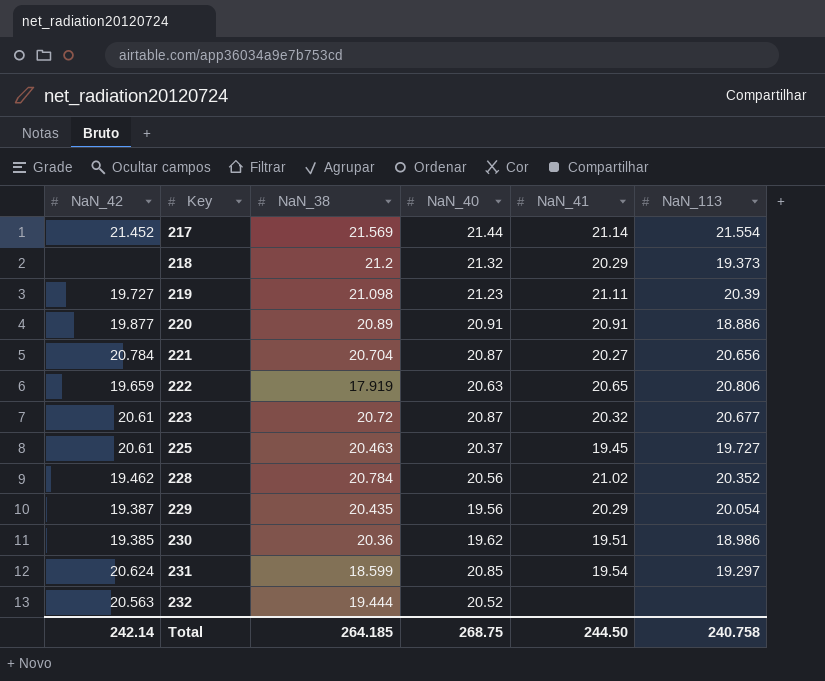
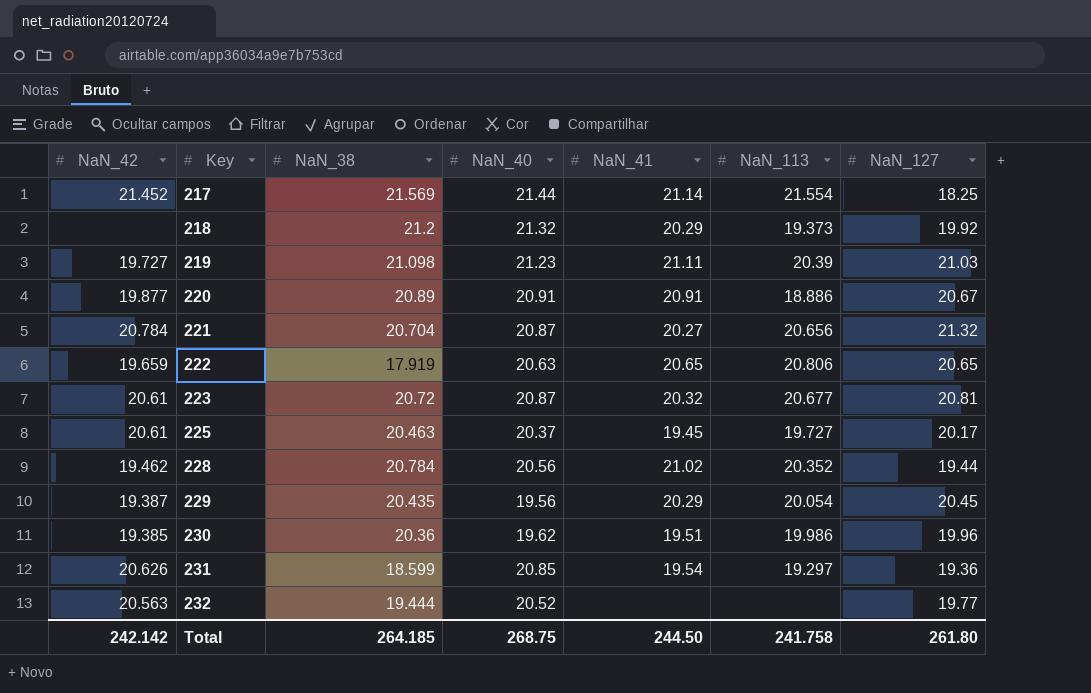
column NaN_127 | position: none -> 7
230 | NaN_113: 18.986 -> 19.986
231 | NaN_42: 20.624 -> 20.626
Total | NaN_42: 242.14 -> 242.142
Total | NaN_113: 240.758 -> 241.758

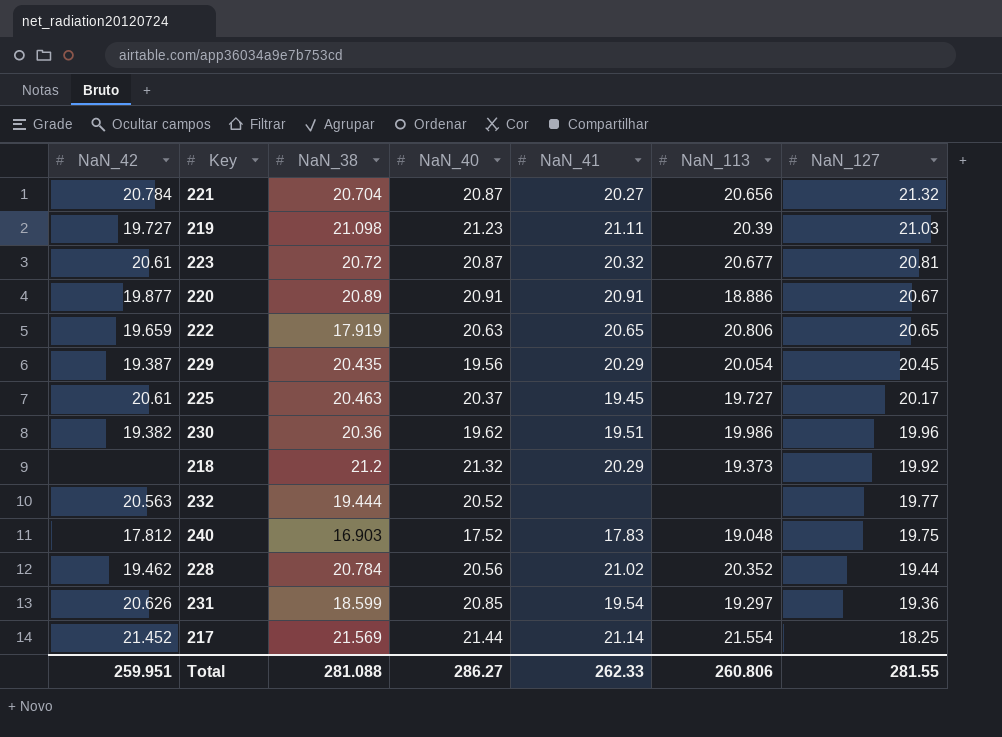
row order: Key ascending -> NaN_127 descending
230 | NaN_42: 19.385 -> 19.382
row 240: none -> 17.812 | 16.903 | 17.52 | 17.83 | 19.048 | 19.75
Total | NaN_42: 242.142 -> 259.951
Total | NaN_38: 264.185 -> 281.088
Total | NaN_40: 268.75 -> 286.27
Total | NaN_41: 244.50 -> 262.33
Total | NaN_113: 241.758 -> 260.806
Total | NaN_127: 261.80 -> 281.55

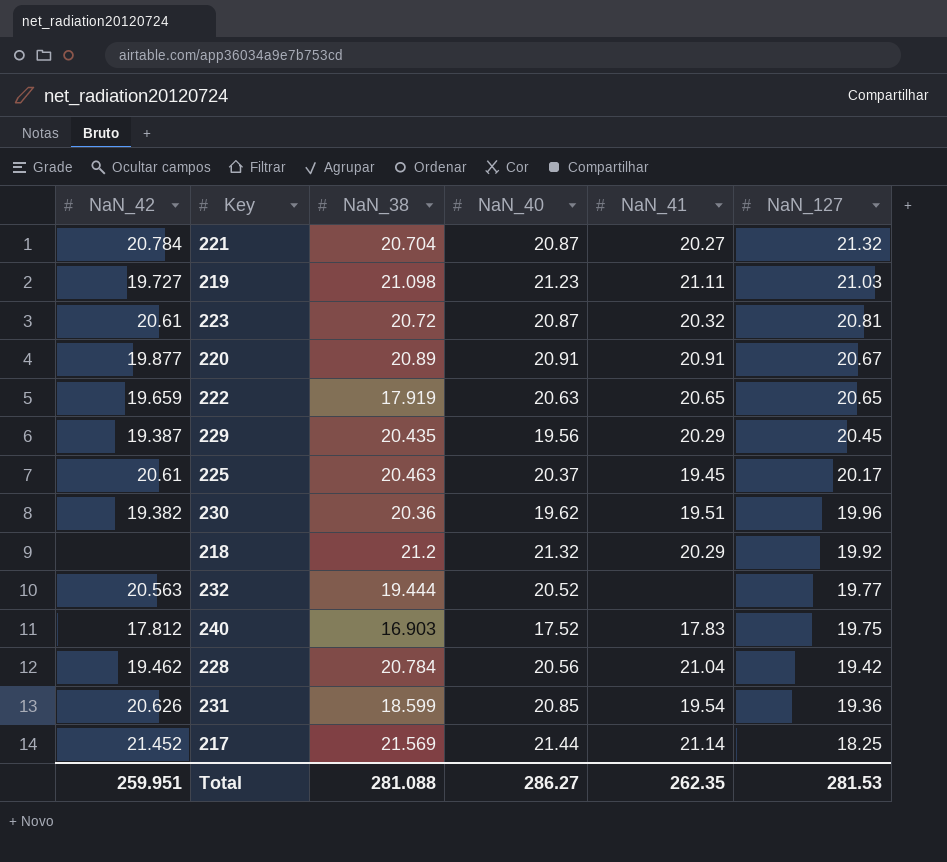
column NaN_113 | position: 6 -> none
228 | NaN_41: 21.02 -> 21.04
228 | NaN_127: 19.44 -> 19.42
Total | NaN_41: 262.33 -> 262.35
Total | NaN_127: 281.55 -> 281.53

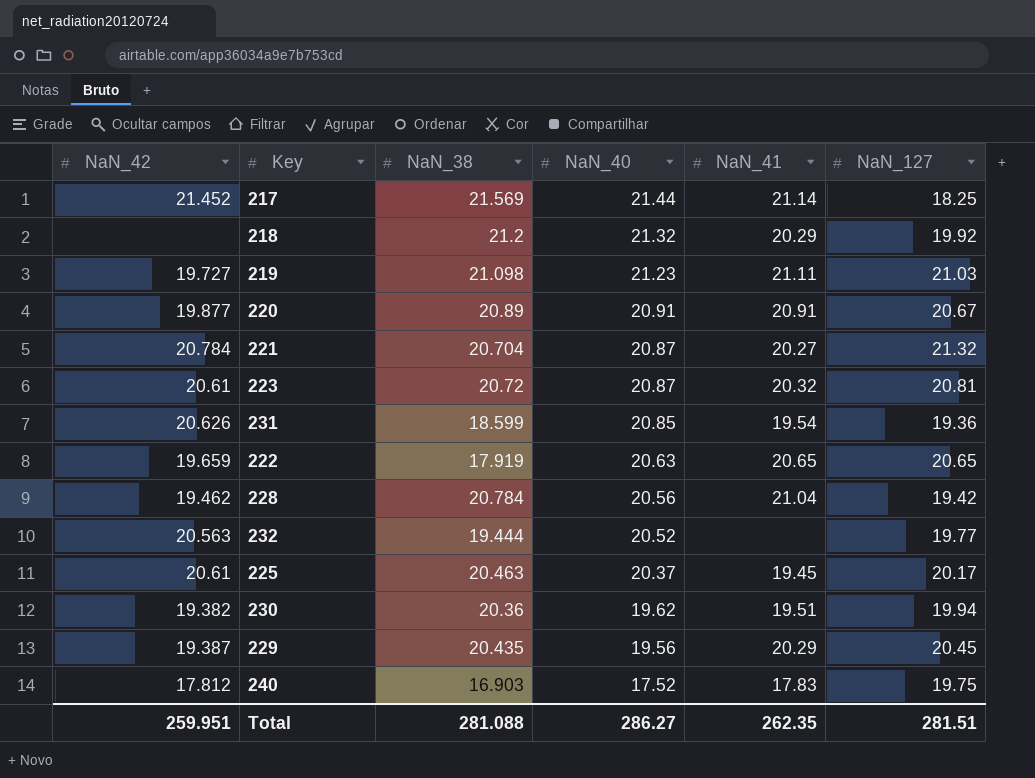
row order: NaN_127 descending -> NaN_40 descending
230 | NaN_127: 19.96 -> 19.94
Total | NaN_127: 281.53 -> 281.51

